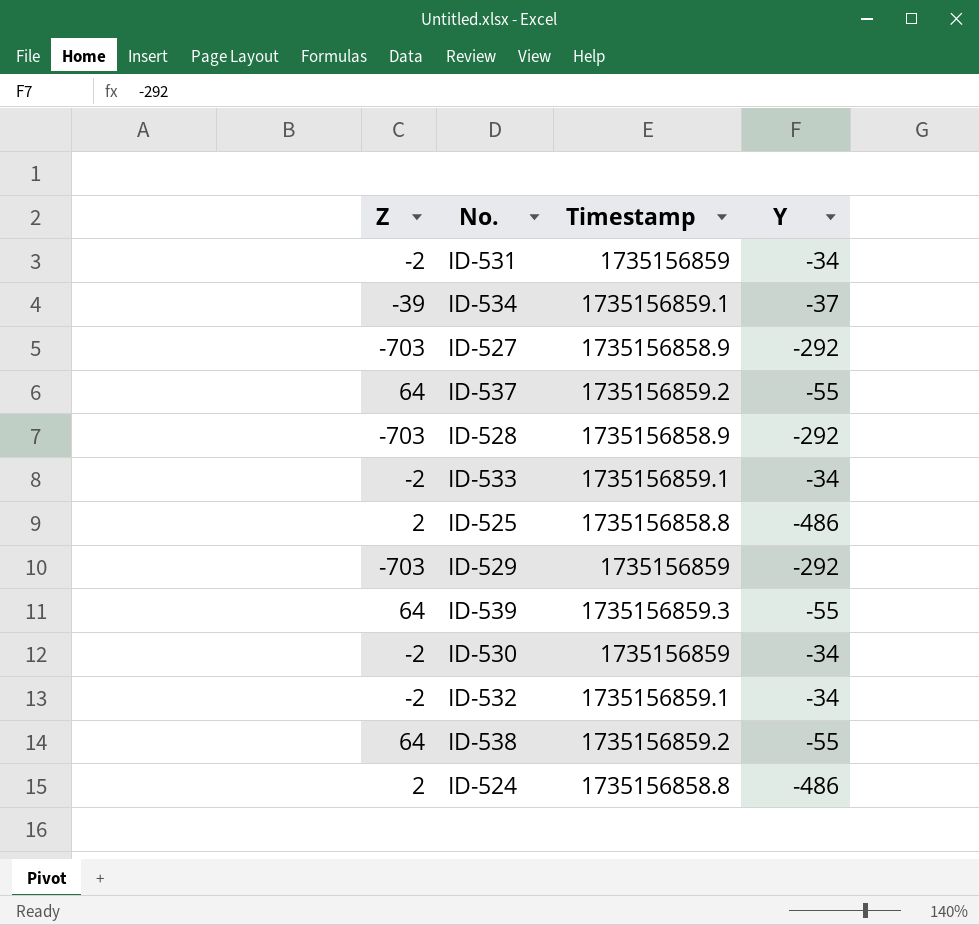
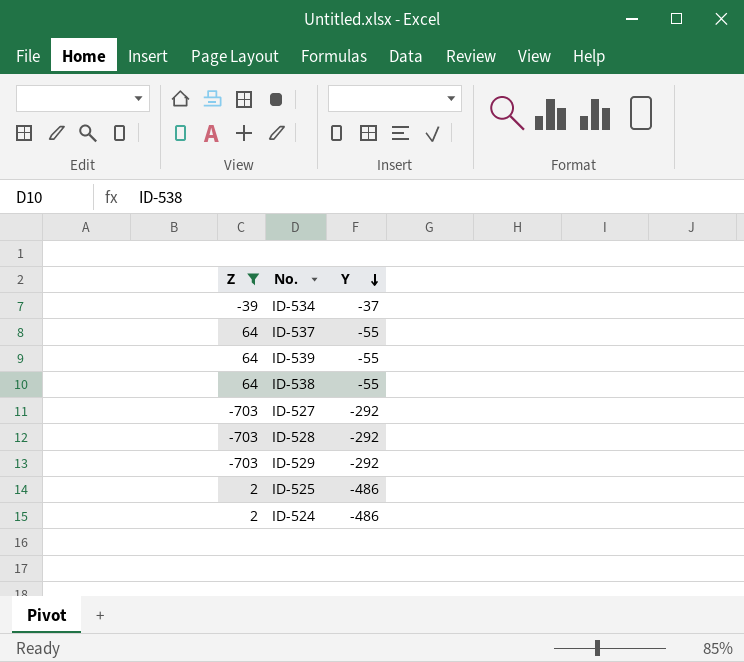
filter: none -> Z != -2
row order: none -> Y descending
column Timestamp | position: 3 -> none

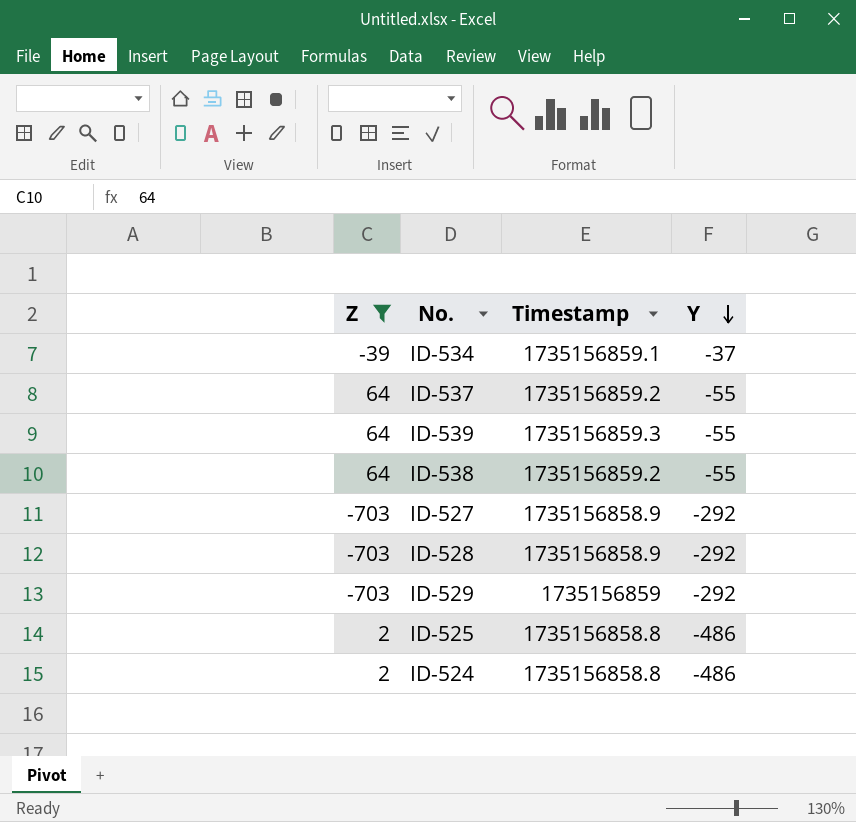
column Timestamp | position: none -> 3

